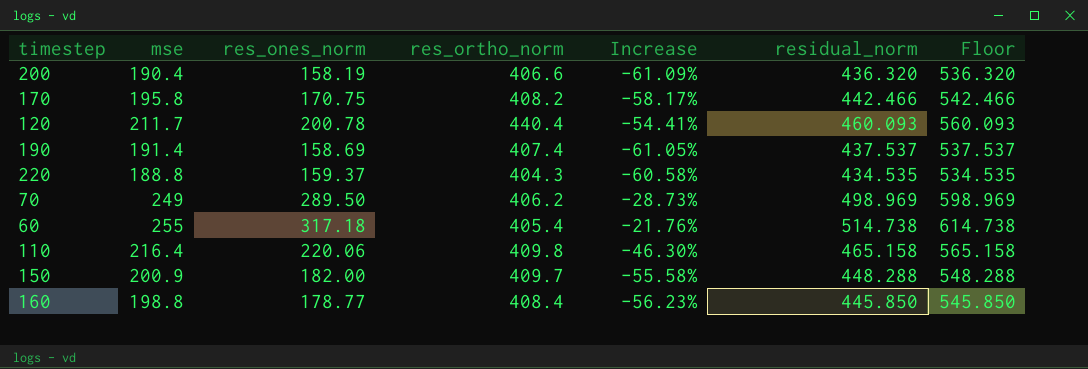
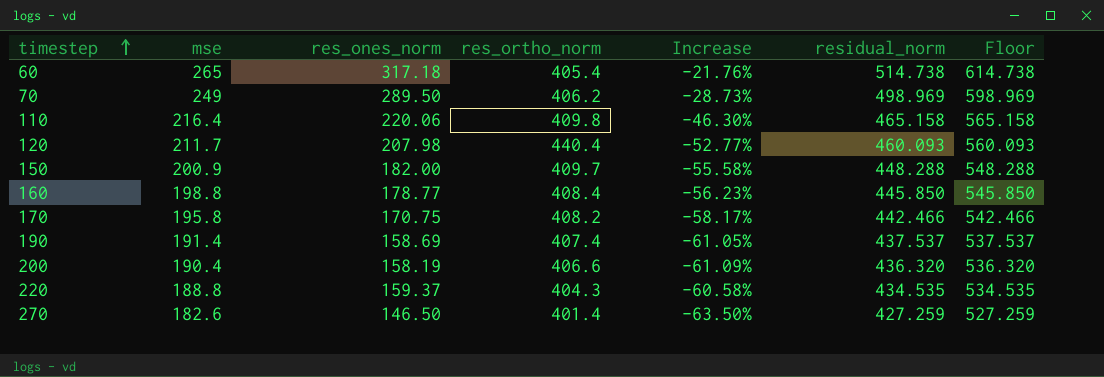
row order: none -> timestep ascending
60 | mse: 255 -> 265
120 | res_ones_norm: 200.78 -> 207.98
120 | Increase: -54.41% -> -52.77%
row 270: none -> 182.6 | 146.50 | 401.4 | -63.50% | 427.259 | 527.259

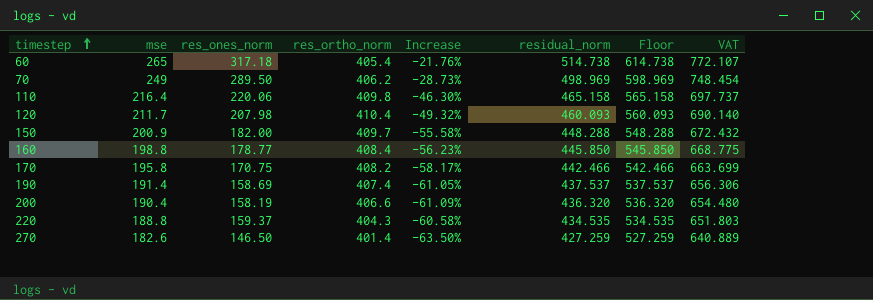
column VAT | formula: none -> [residual_norm] * 1.5
120 | res_ortho_norm: 440.4 -> 410.4
120 | Increase: -52.77% -> -49.32%

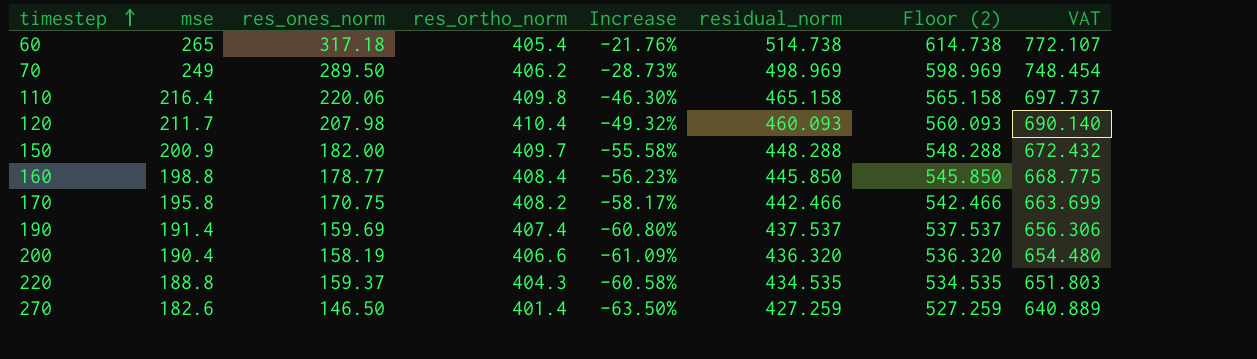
column name: Floor -> Floor (2)
190 | res_ones_norm: 158.69 -> 159.69
190 | Increase: -61.05% -> -60.80%

